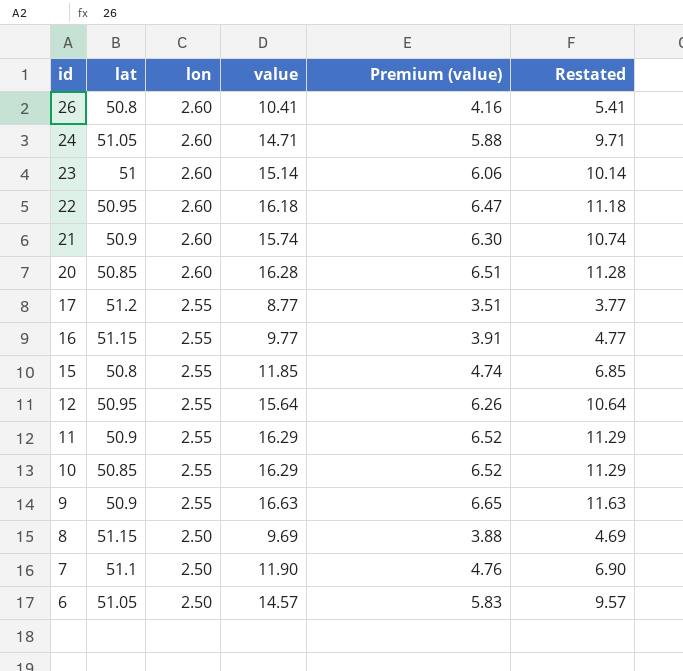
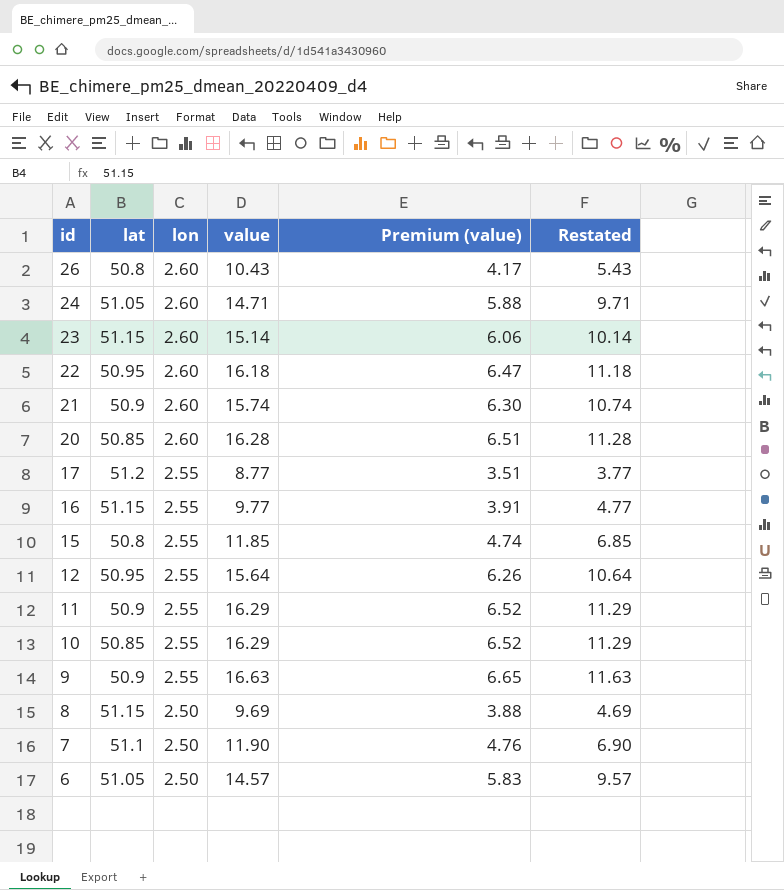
26 | value: 10.41 -> 10.43
26 | Premium (value): 4.16 -> 4.17
26 | Restated: 5.41 -> 5.43
23 | lat: 51 -> 51.15

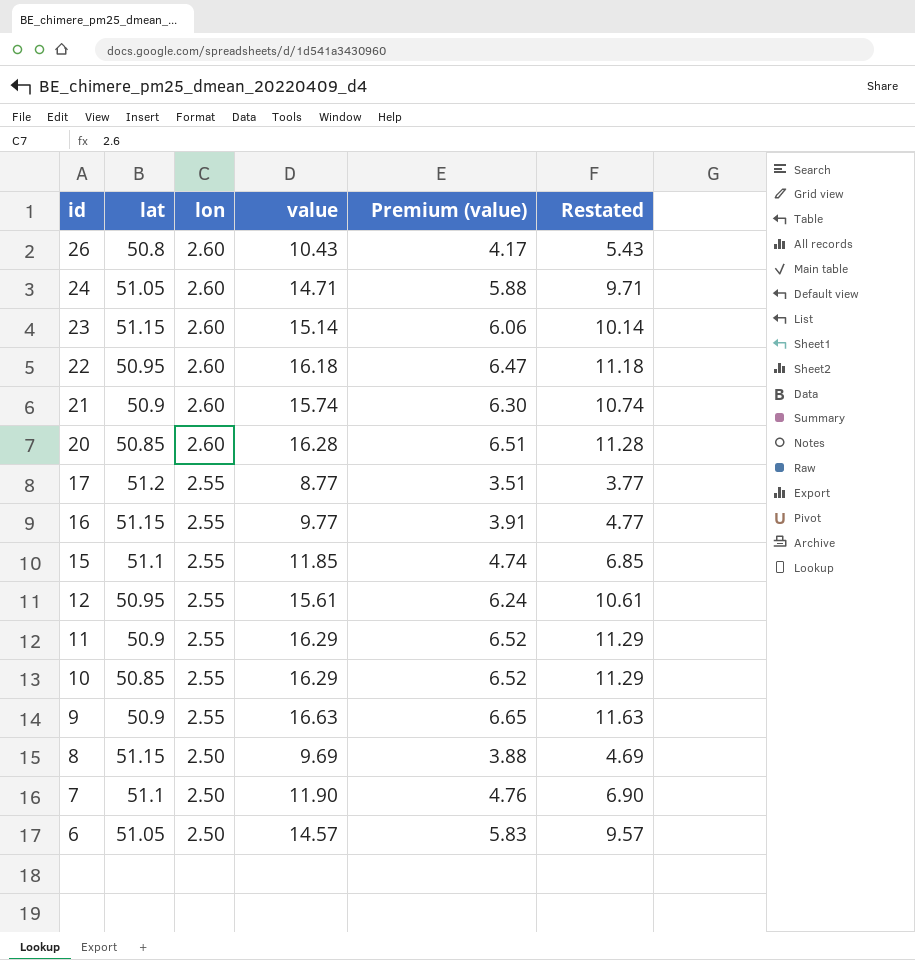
15 | lat: 50.8 -> 51.1
12 | value: 15.64 -> 15.61
12 | Premium (value): 6.26 -> 6.24
12 | Restated: 10.64 -> 10.61

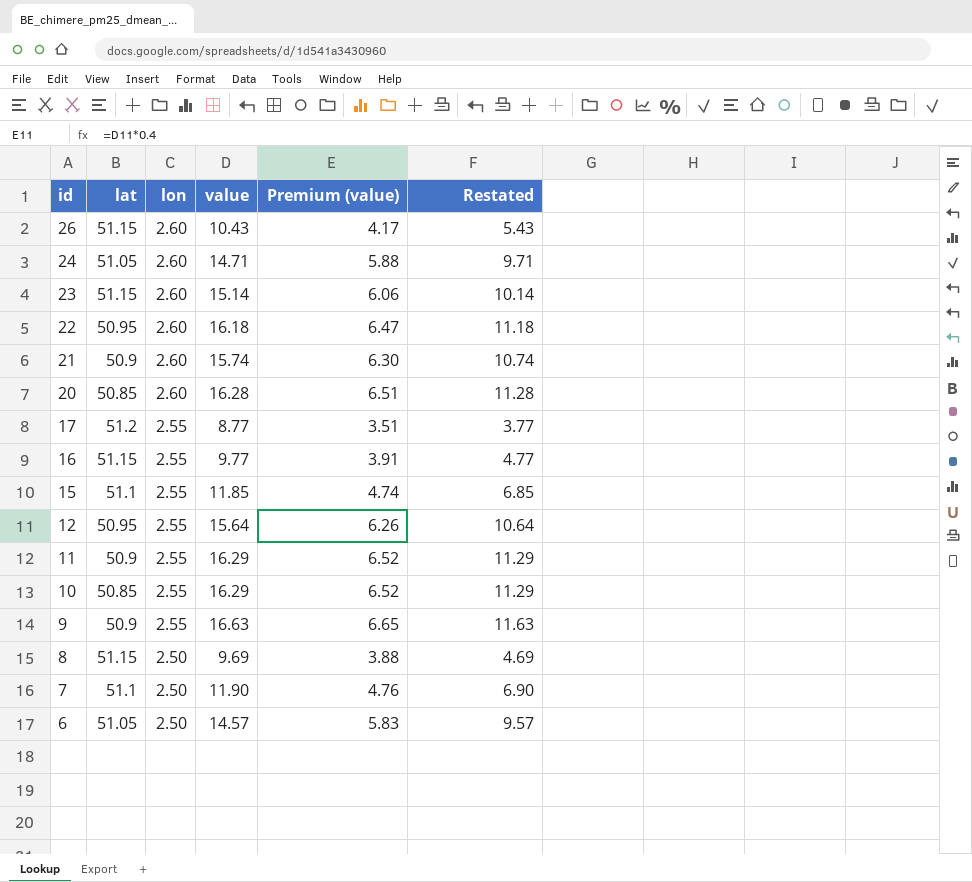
26 | lat: 50.8 -> 51.15
12 | value: 15.61 -> 15.64
12 | Premium (value): 6.24 -> 6.26
12 | Restated: 10.61 -> 10.64

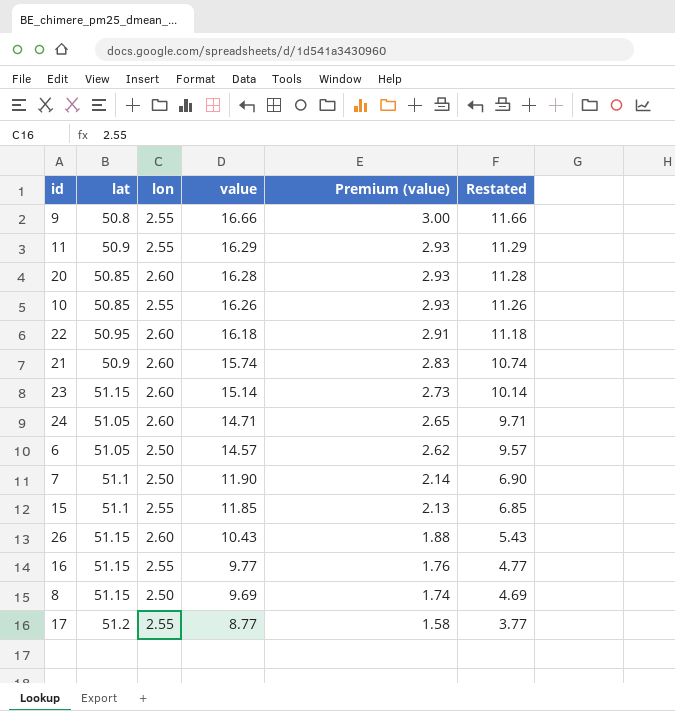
row order: id descending -> value descending
column Premium (value) | formula: [value] * 0.4 -> [value] * 0.18
row 12: 50.95 | 2.55 | 15.64 | 6.26 | 10.64 -> none
9 | lat: 50.9 -> 50.8
9 | value: 16.63 -> 16.66
9 | Restated: 11.63 -> 11.66
10 | value: 16.29 -> 16.26
10 | Restated: 11.29 -> 11.26

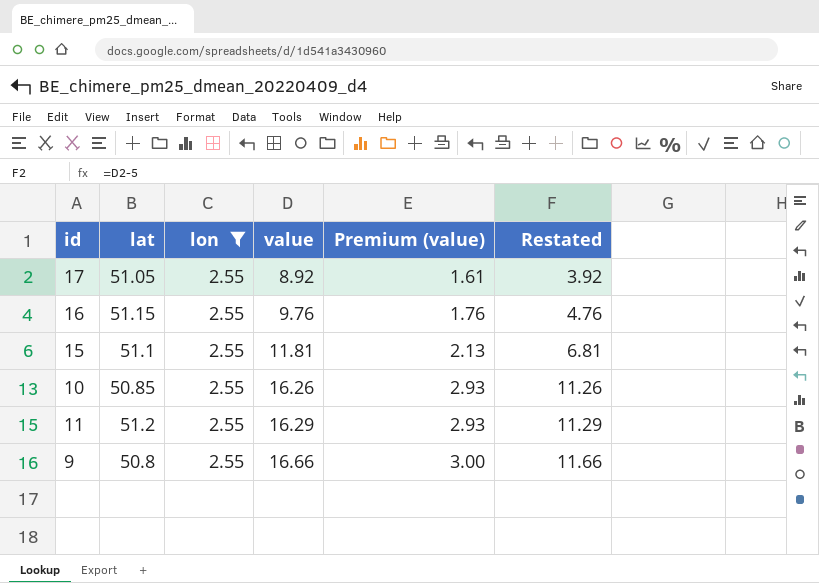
filter: none -> lon = 2.55
row order: value descending -> value ascending
17 | lat: 51.2 -> 51.05
17 | value: 8.77 -> 8.92
17 | Premium (value): 1.58 -> 1.61
17 | Restated: 3.77 -> 3.92
16 | value: 9.77 -> 9.76
16 | Restated: 4.77 -> 4.76
15 | value: 11.85 -> 11.81
15 | Restated: 6.85 -> 6.81
11 | lat: 50.9 -> 51.2

